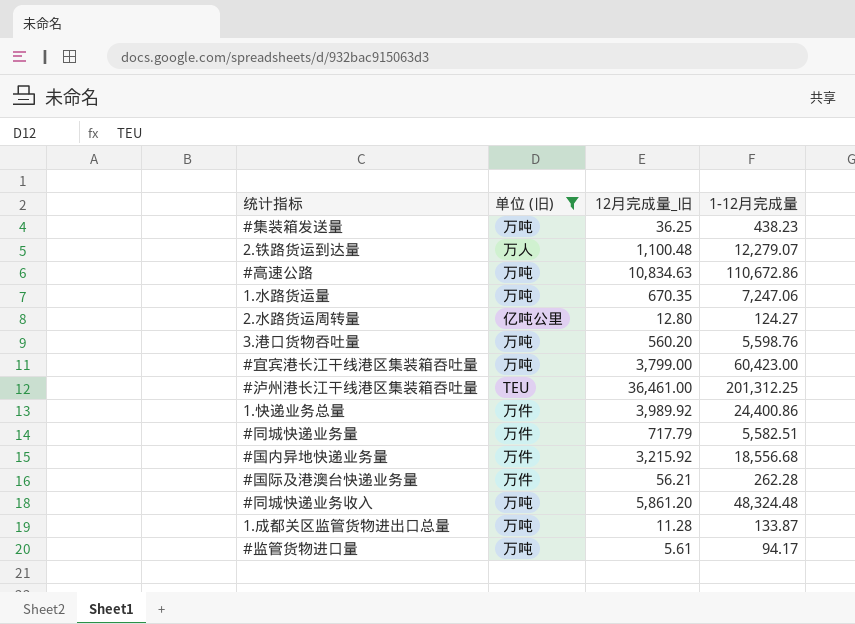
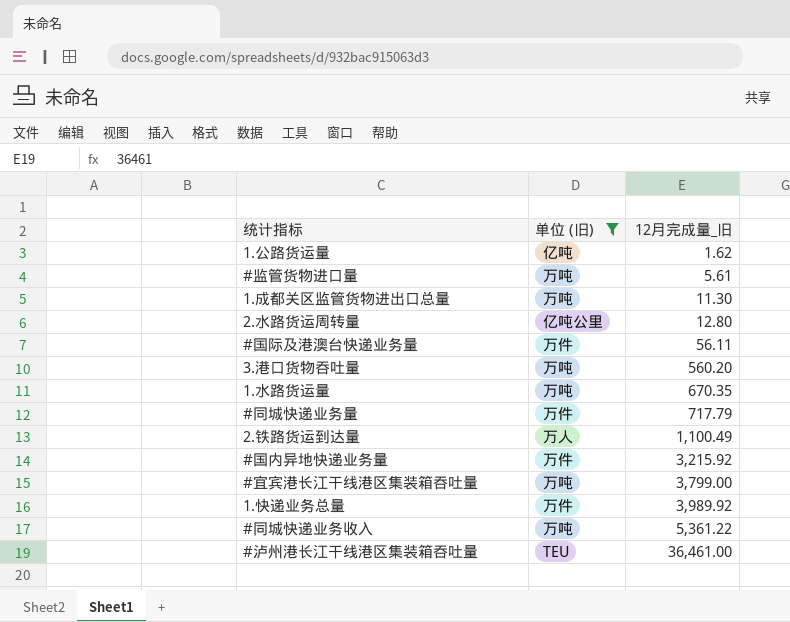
row order: none -> 12月完成量_旧 ascending
column 1-12月完成量 | position: 4 -> none
row #集装箱发送量: 万吨 | 36.25 | 438.23 -> none
row #高速公路: 万吨 | 10,834.63 | 110,672.86 -> none
row 1.公路货运量: none -> 亿吨 | 1.62
1.成都关区监管货物进出口总量 | 12月完成量_旧: 11.28 -> 11.30
#国际及港澳台快递业务量 | 12月完成量_旧: 56.21 -> 56.11
2.铁路货运到达量 | 12月完成量_旧: 1,100.48 -> 1,100.49
#同城快递业务收入 | 12月完成量_旧: 5,861.20 -> 5,361.22

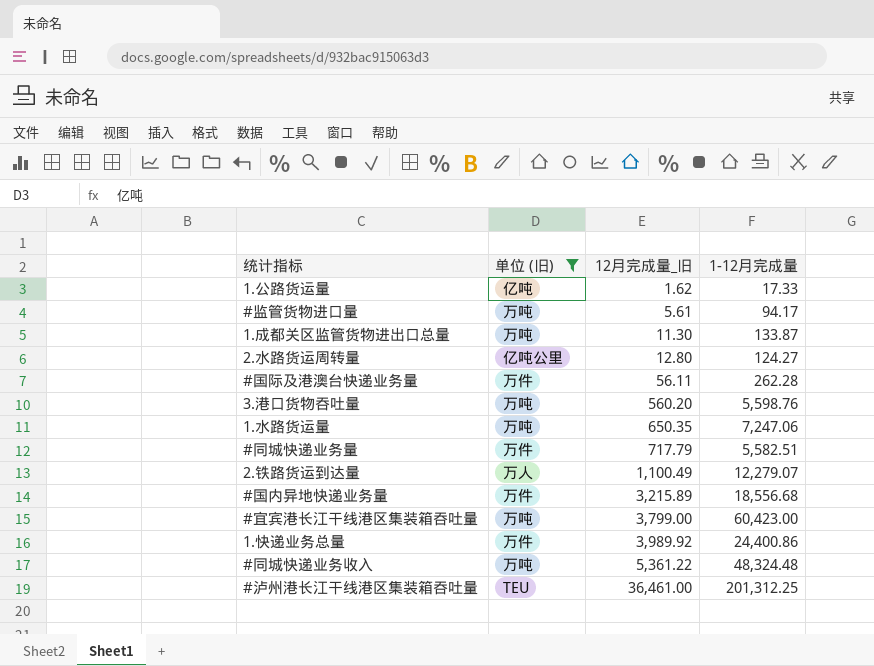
column 1-12月完成量 | position: none -> 4
1.水路货运量 | 12月完成量_旧: 670.35 -> 650.35
#国内异地快递业务量 | 12月完成量_旧: 3,215.92 -> 3,215.89

